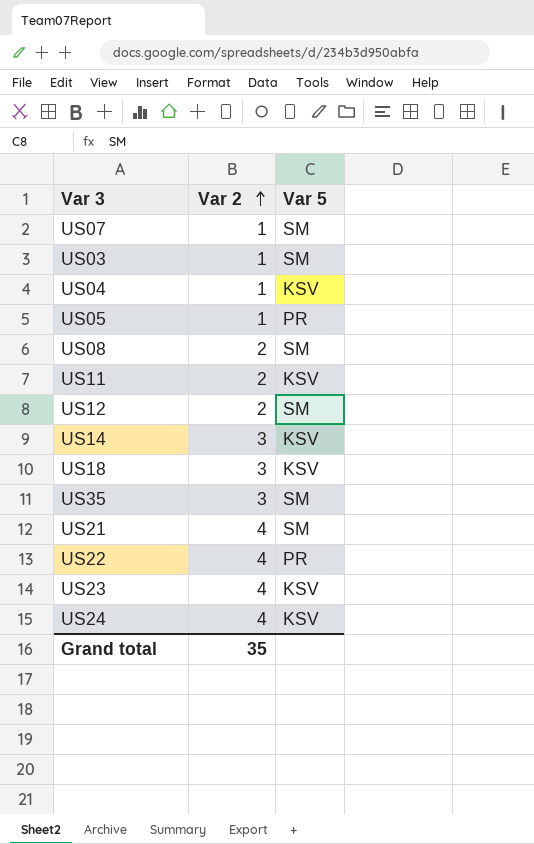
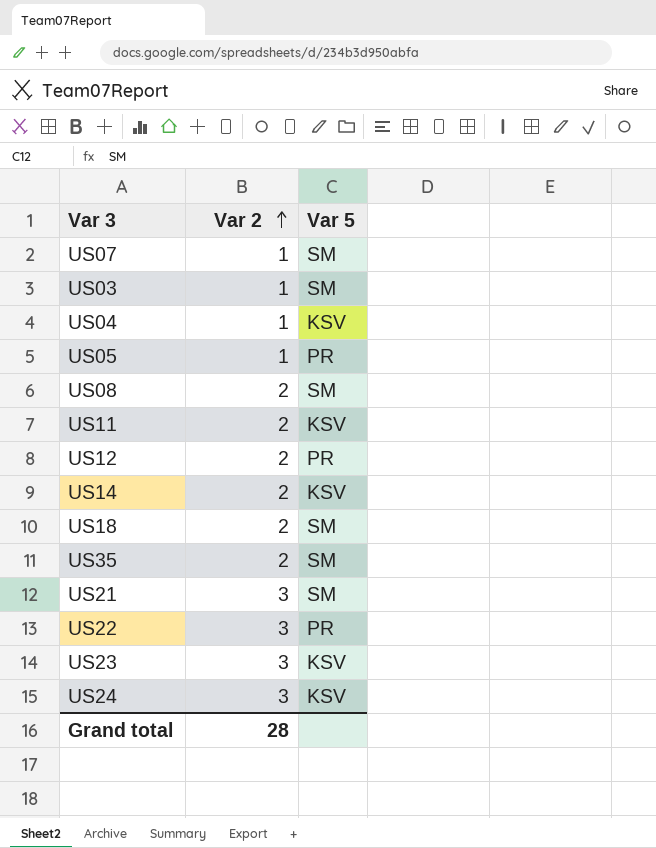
US12 | Var 5: SM -> PR
US14 | Var 2: 3 -> 2
US18 | Var 2: 3 -> 2
US18 | Var 5: KSV -> SM
US35 | Var 2: 3 -> 2
US21 | Var 2: 4 -> 3
US22 | Var 2: 4 -> 3
US23 | Var 2: 4 -> 3
US24 | Var 2: 4 -> 3
Grand total | Var 2: 35 -> 28

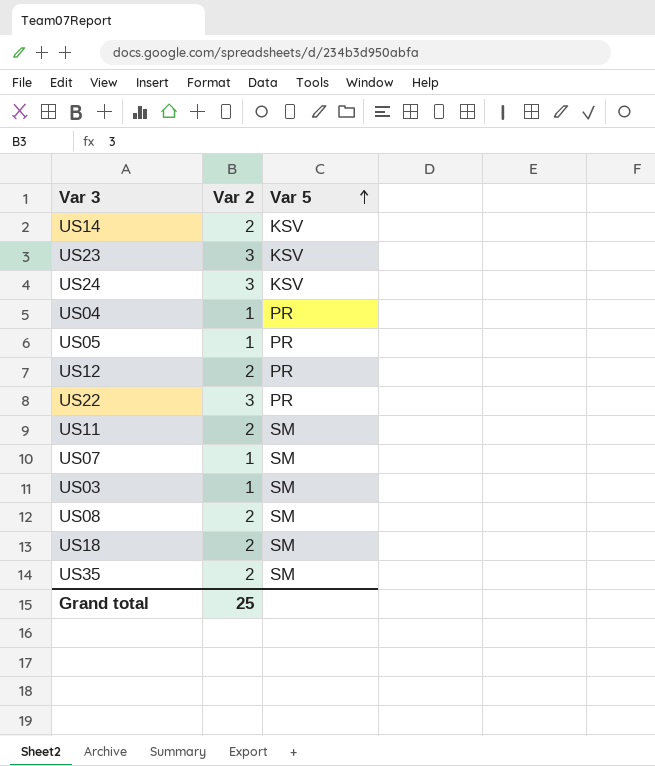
row order: Var 2 ascending -> Var 5 ascending
row US21: 3 | SM -> none
US04 | Var 5: KSV -> PR
US11 | Var 5: KSV -> SM
Grand total | Var 2: 28 -> 25

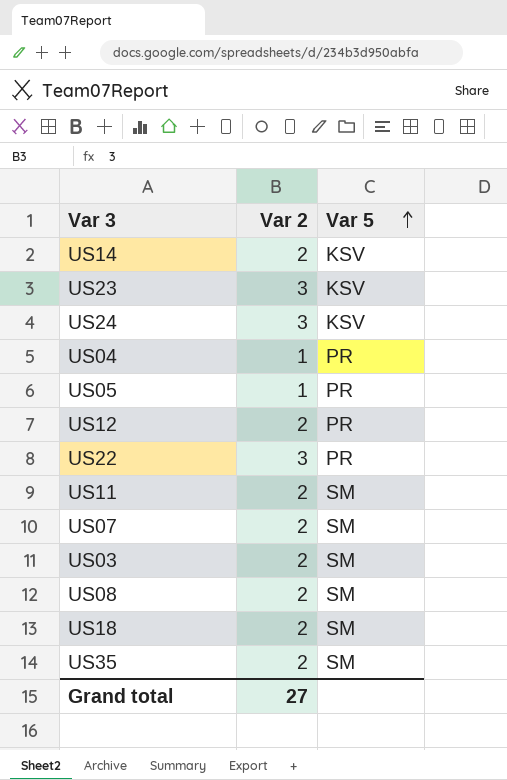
US07 | Var 2: 1 -> 2
US03 | Var 2: 1 -> 2
Grand total | Var 2: 25 -> 27

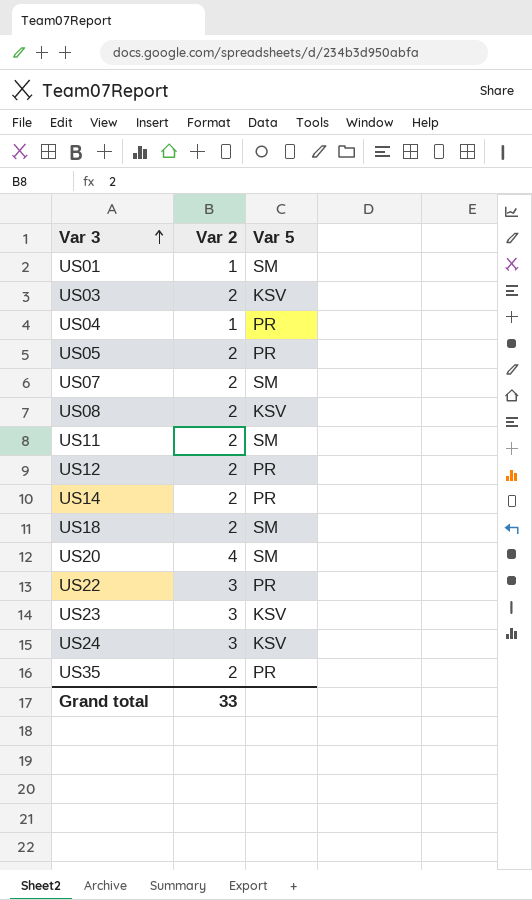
row order: Var 5 ascending -> Var 3 ascending
row US01: none -> 1 | SM
US03 | Var 5: SM -> KSV
US05 | Var 2: 1 -> 2
US08 | Var 5: SM -> KSV
US14 | Var 5: KSV -> PR
row US20: none -> 4 | SM
US35 | Var 5: SM -> PR
Grand total | Var 2: 27 -> 33

